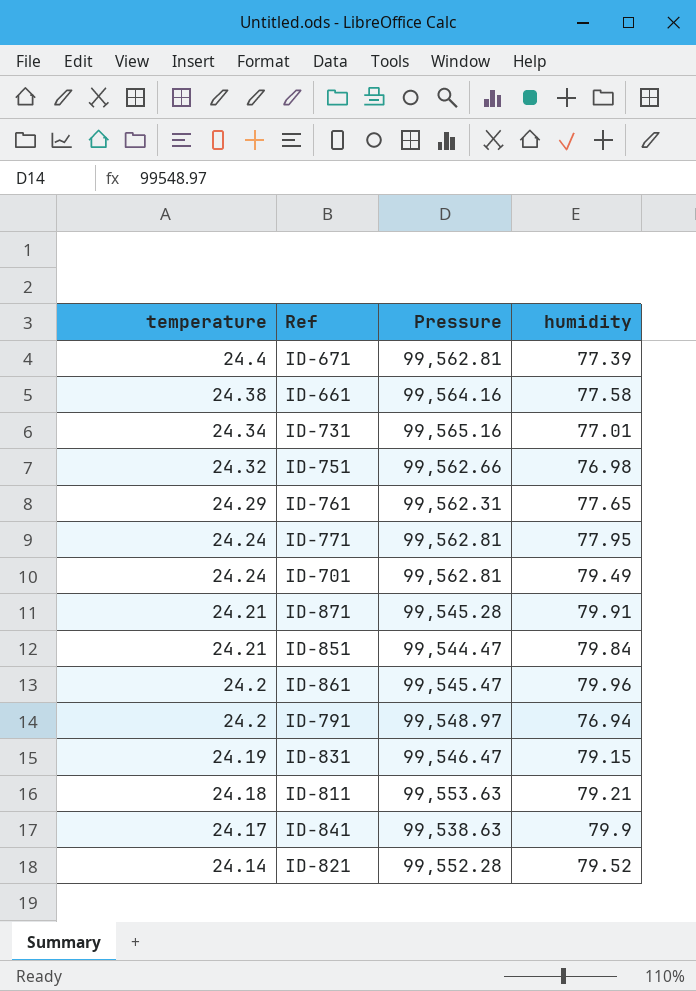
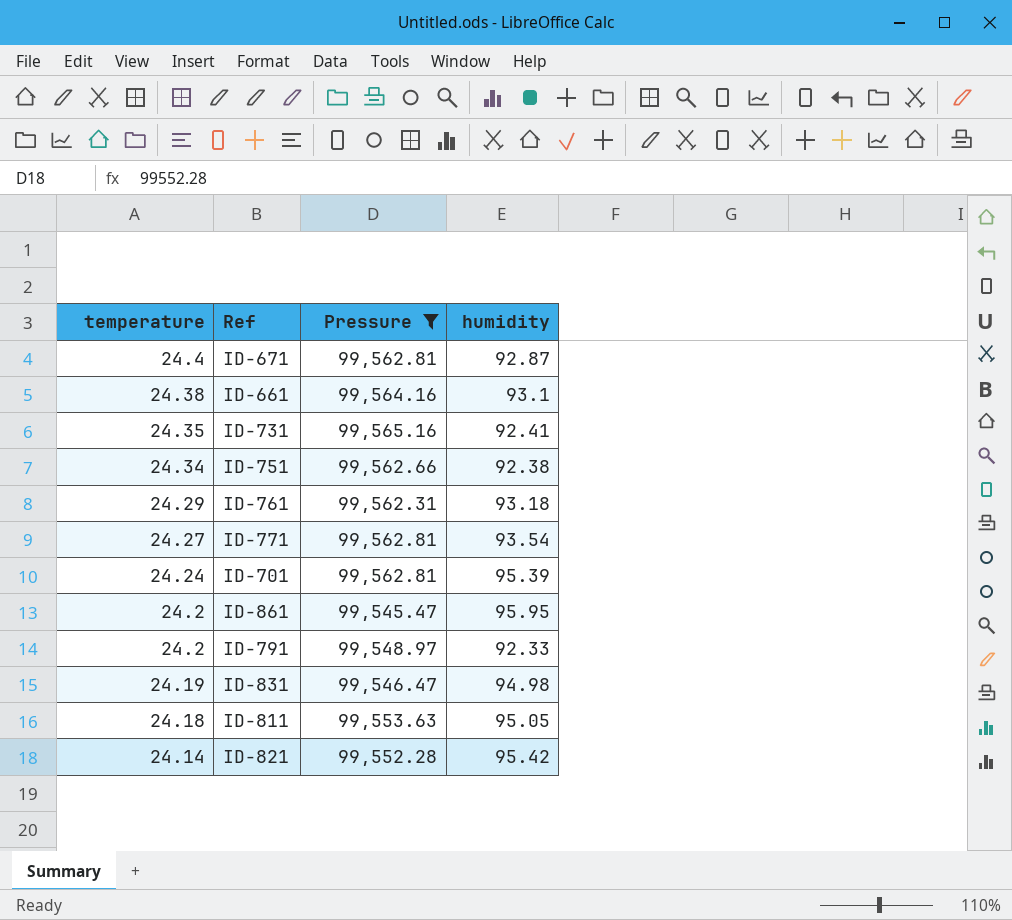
filter: none -> Pressure >= 99,545.47
ID-671 | humidity: 77.39 -> 92.87
ID-661 | humidity: 77.58 -> 93.1
ID-731 | temperature: 24.34 -> 24.35
ID-731 | humidity: 77.01 -> 92.41
ID-751 | temperature: 24.32 -> 24.34
ID-751 | humidity: 76.98 -> 92.38
ID-761 | humidity: 77.65 -> 93.18
ID-771 | temperature: 24.24 -> 24.27
ID-771 | humidity: 77.95 -> 93.54
ID-701 | humidity: 79.49 -> 95.39
ID-861 | humidity: 79.96 -> 95.95
ID-791 | humidity: 76.94 -> 92.33
ID-831 | humidity: 79.15 -> 94.98
ID-811 | humidity: 79.21 -> 95.05
ID-821 | humidity: 79.52 -> 95.42

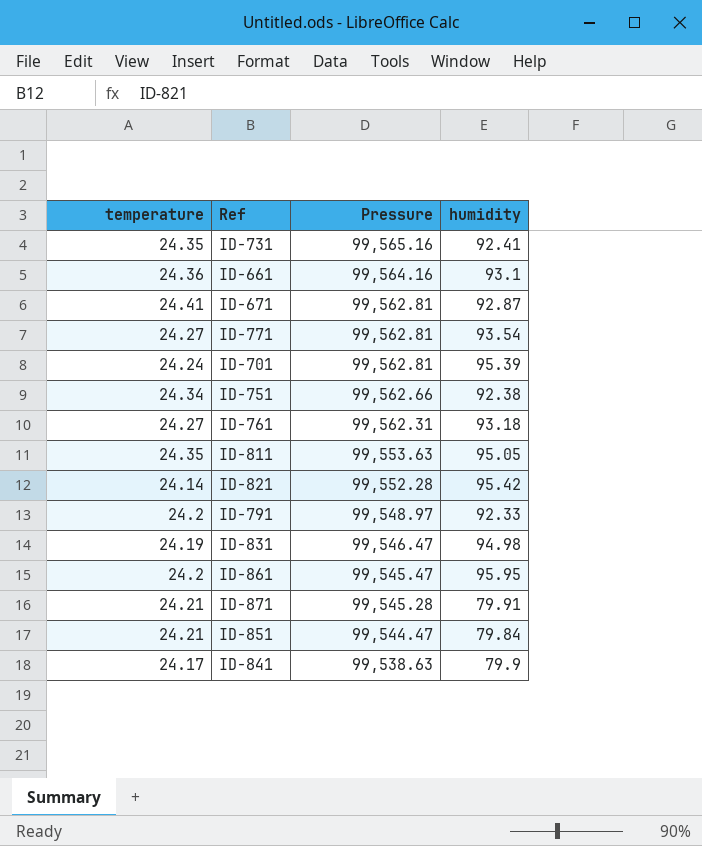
filter: Pressure >= 99,545.47 -> none
row order: temperature descending -> Pressure descending
ID-661 | temperature: 24.38 -> 24.36
ID-671 | temperature: 24.4 -> 24.41
ID-761 | temperature: 24.29 -> 24.27
ID-811 | temperature: 24.18 -> 24.35

